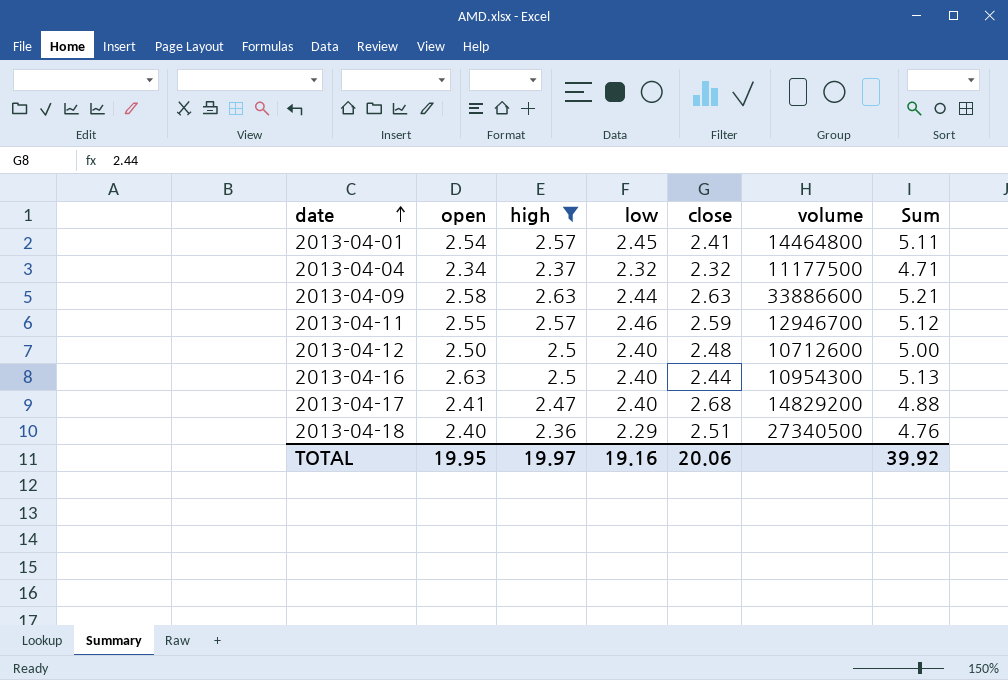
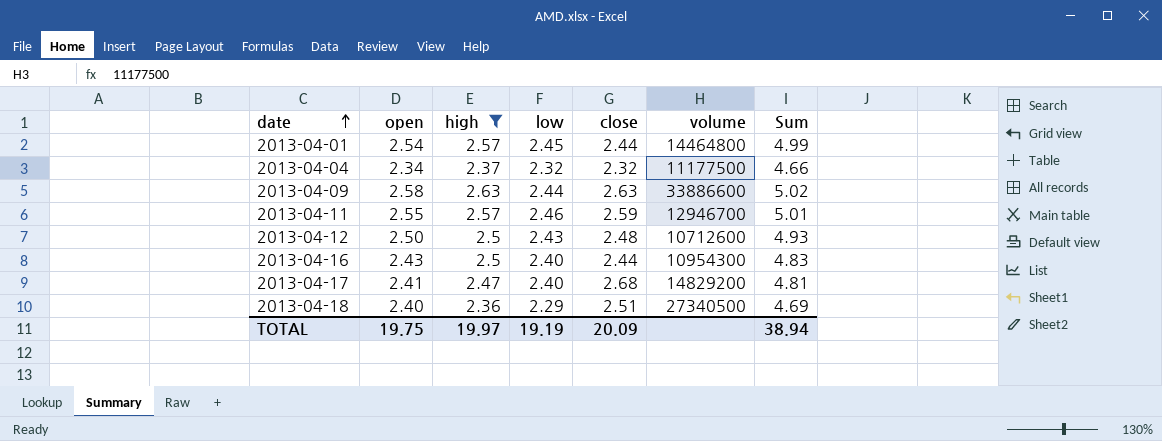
column Sum | formula: [open] + [high] -> [open] + [low]
2013-04-01 | close: 2.41 -> 2.44
2013-04-12 | low: 2.40 -> 2.43
2013-04-16 | open: 2.63 -> 2.43
TOTAL | open: 19.95 -> 19.75
TOTAL | low: 19.16 -> 19.19
TOTAL | close: 20.06 -> 20.09
TOTAL | Sum: 39.92 -> 38.94

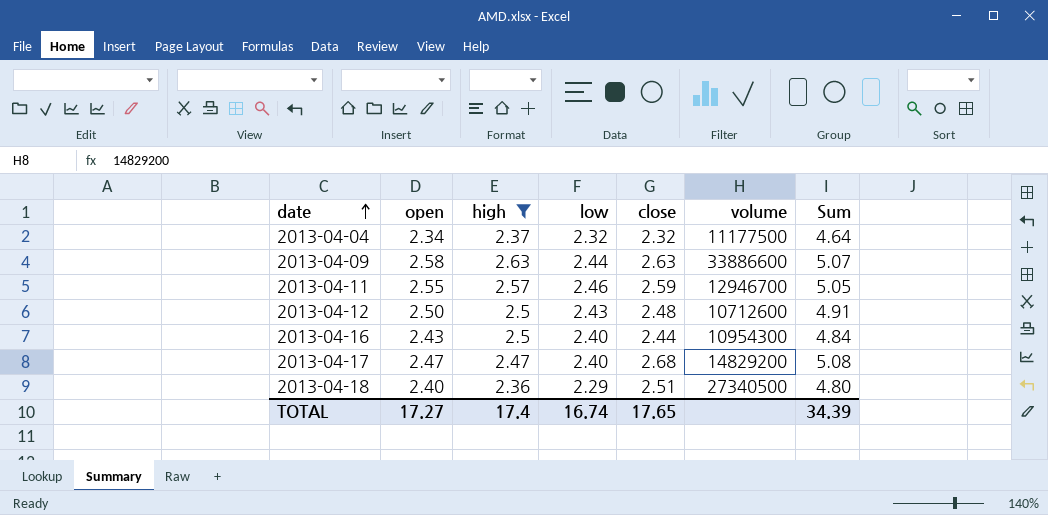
column Sum | formula: [open] + [low] -> [low] + [close]
row 2013-04-01: 2.54 | 2.57 | 2.45 | 2.44 | 14464800 | 4.99 -> none
2013-04-17 | open: 2.41 -> 2.47
TOTAL | open: 19.75 -> 17.27
TOTAL | high: 19.97 -> 17.4
TOTAL | low: 19.19 -> 16.74
TOTAL | close: 20.09 -> 17.65
TOTAL | Sum: 38.94 -> 34.39

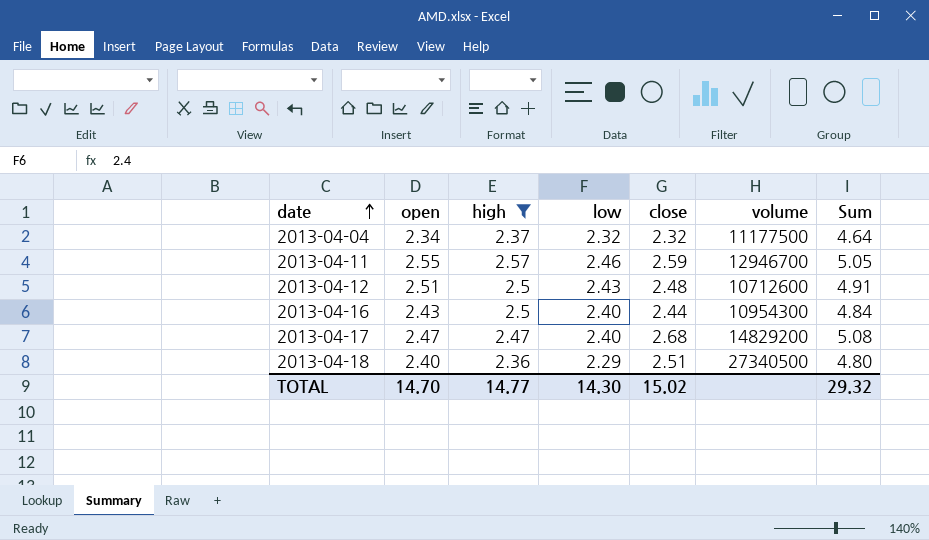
row 2013-04-09: 2.58 | 2.63 | 2.44 | 2.63 | 33886600 | 5.07 -> none
2013-04-12 | open: 2.50 -> 2.51
TOTAL | open: 17.27 -> 14.70
TOTAL | high: 17.4 -> 14.77
TOTAL | low: 16.74 -> 14.30
TOTAL | close: 17.65 -> 15.02
TOTAL | Sum: 34.39 -> 29.32

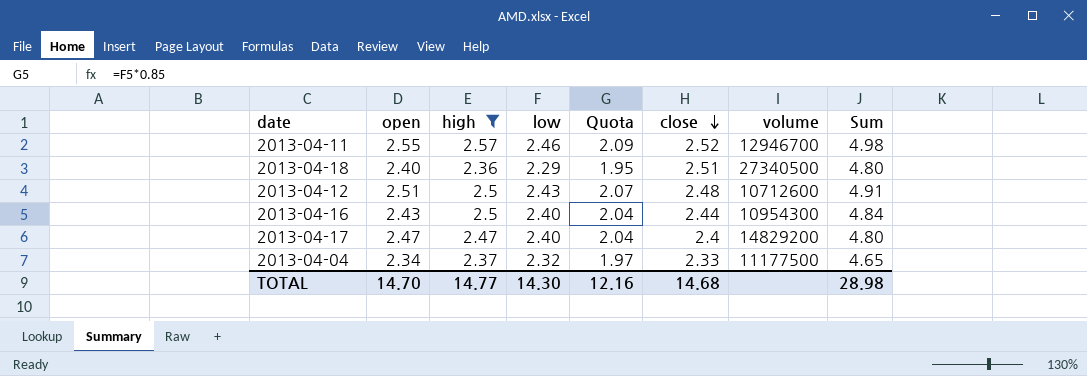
row order: date ascending -> close descending
column Quota | formula: none -> [low] * 0.85
2013-04-11 | close: 2.59 -> 2.52
2013-04-11 | Sum: 5.05 -> 4.98
2013-04-17 | close: 2.68 -> 2.4
2013-04-17 | Sum: 5.08 -> 4.80
2013-04-04 | close: 2.32 -> 2.33
2013-04-04 | Sum: 4.64 -> 4.65
TOTAL | close: 15.02 -> 14.68
TOTAL | Sum: 29.32 -> 28.98

